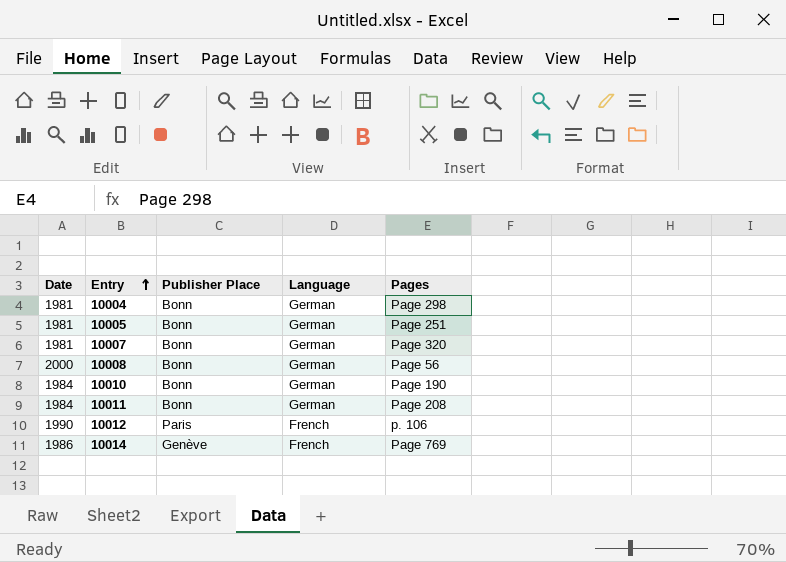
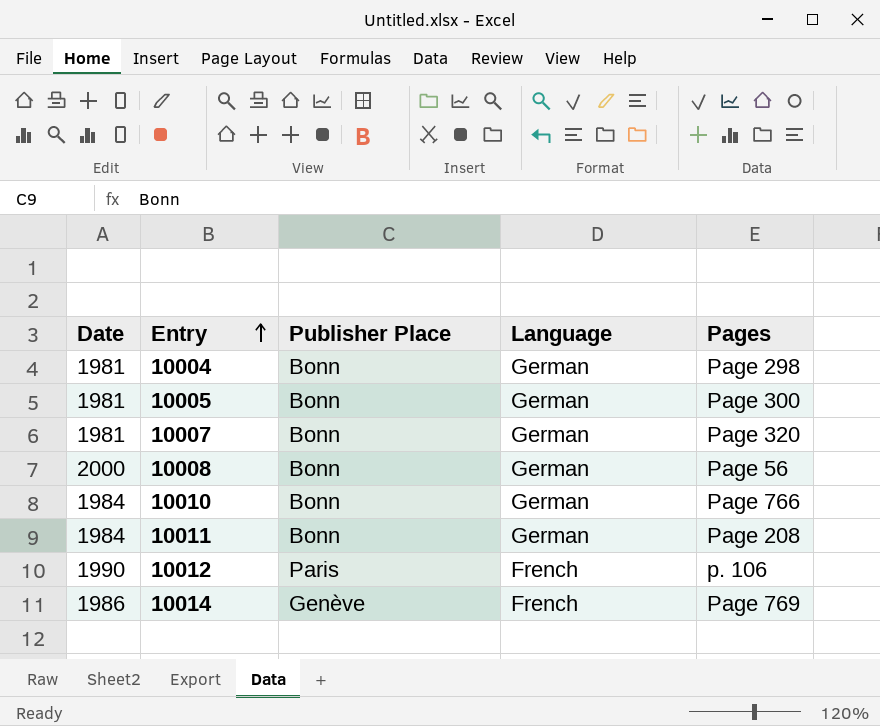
10005 | Pages: Page 251 -> Page 300
10010 | Pages: Page 190 -> Page 766

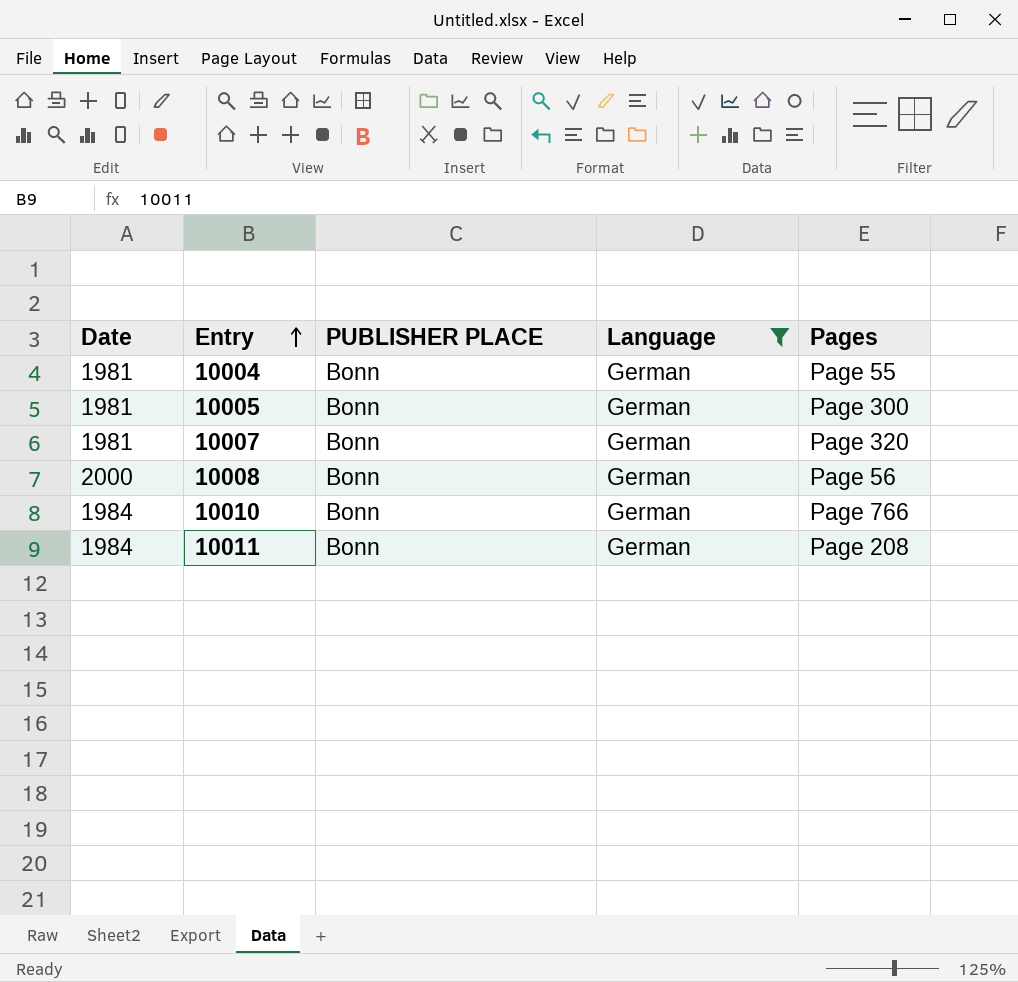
filter: none -> Language = German
column name: Publisher Place -> PUBLISHER PLACE
10004 | Pages: Page 298 -> Page 55

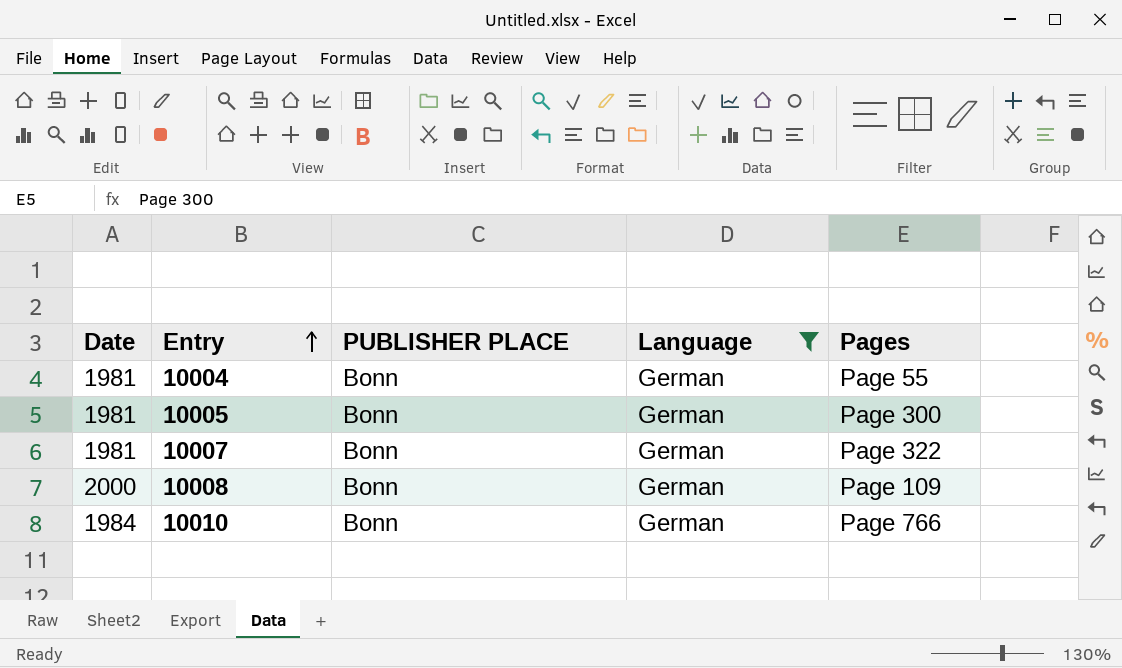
row 10011: 1984 | Bonn | German | Page 208 -> none
10007 | Pages: Page 320 -> Page 322
10008 | Pages: Page 56 -> Page 109

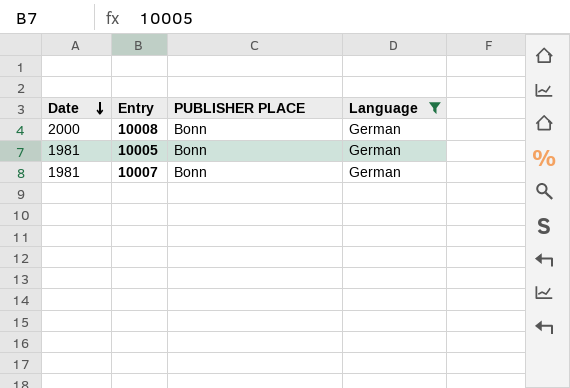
row order: Entry ascending -> Date descending
column Pages | position: 5 -> none
row 10004: 1981 | Bonn | German | Page 55 -> none
row 10010: 1984 | Bonn | German | Page 766 -> none

